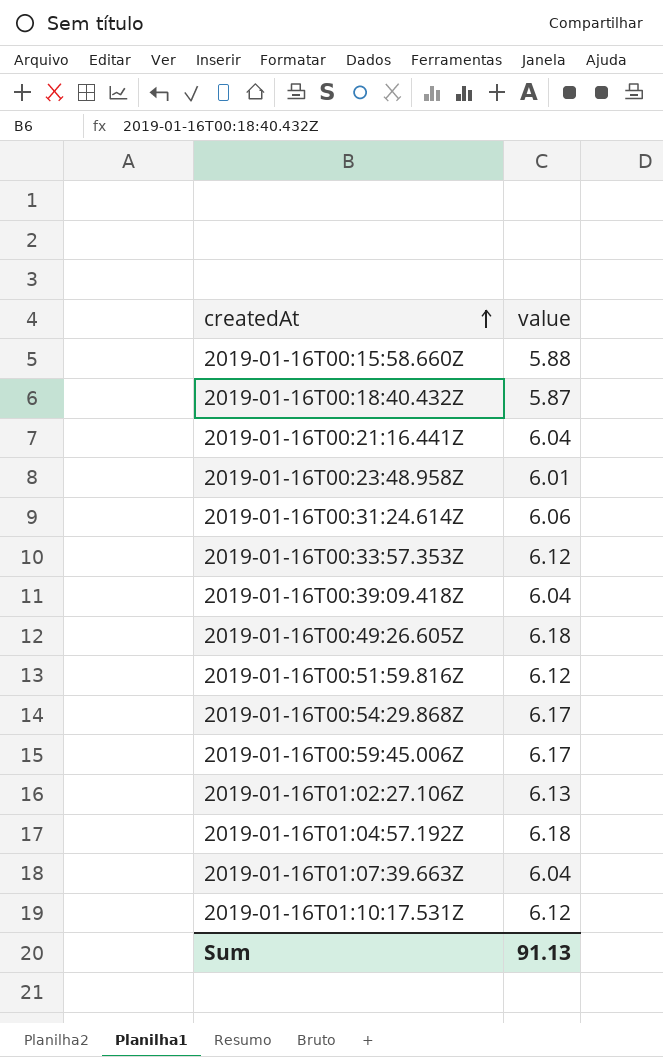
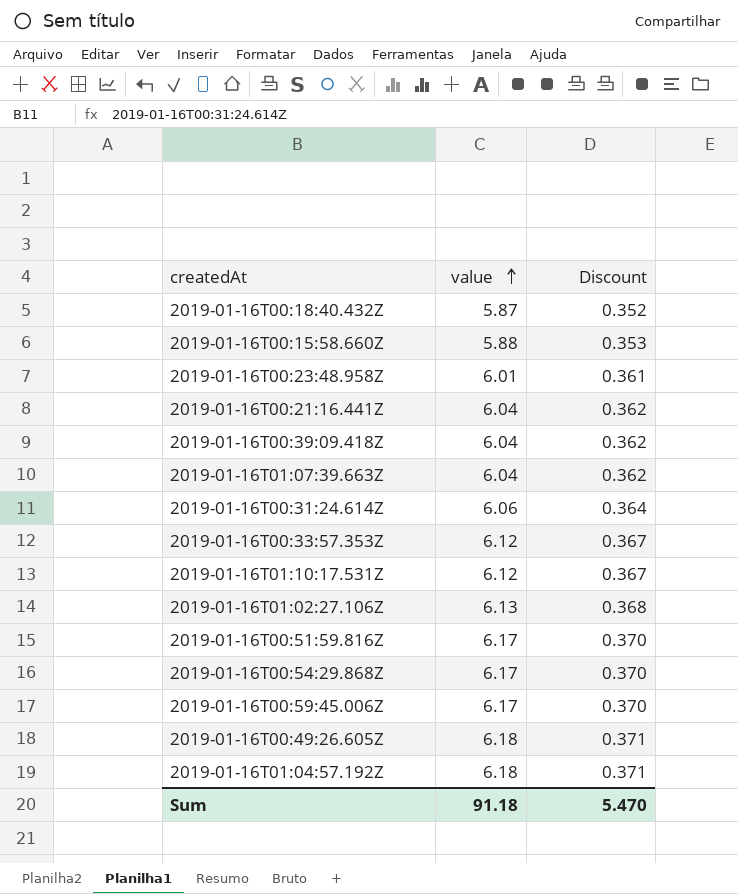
row order: createdAt ascending -> value ascending
column Discount | formula: none -> [value] * 0.06
2019-01-16T00:51:59.816Z | value: 6.12 -> 6.17
Sum | value: 91.13 -> 91.18

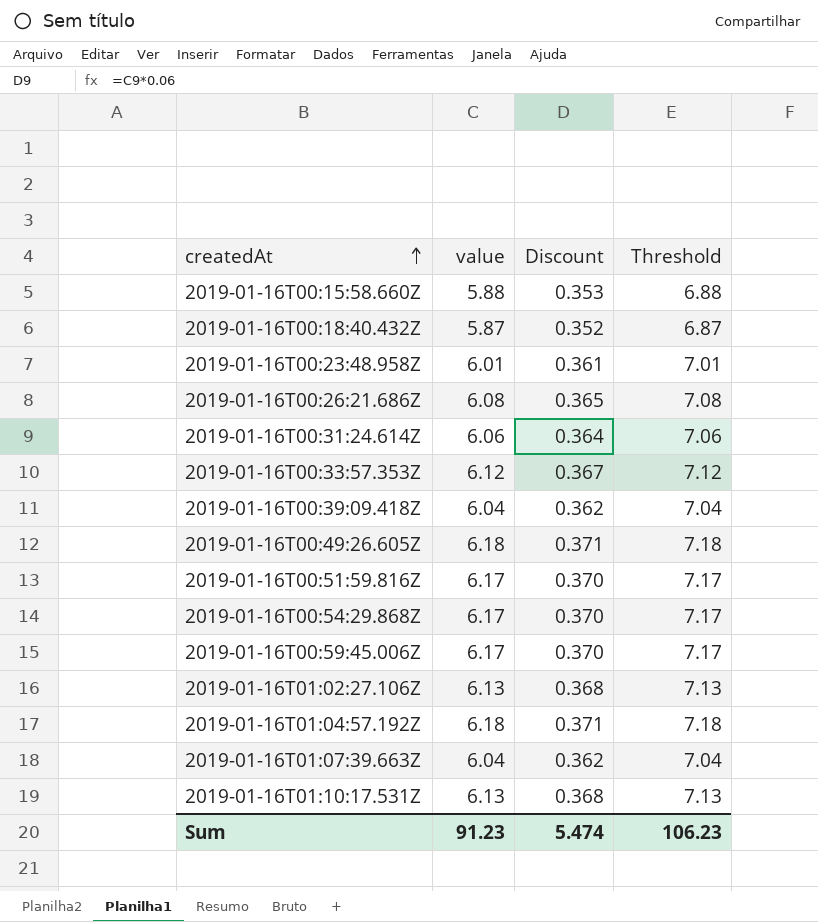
row order: value ascending -> createdAt ascending
column Threshold | formula: none -> [value] + 1
row 2019-01-16T00:21:16.441Z: 6.04 | 0.362 -> none
row 2019-01-16T00:26:21.686Z: none -> 6.08 | 0.365 | 7.08
2019-01-16T01:10:17.531Z | value: 6.12 -> 6.13
2019-01-16T01:10:17.531Z | Discount: 0.367 -> 0.368
Sum | value: 91.18 -> 91.23
Sum | Discount: 5.470 -> 5.474

